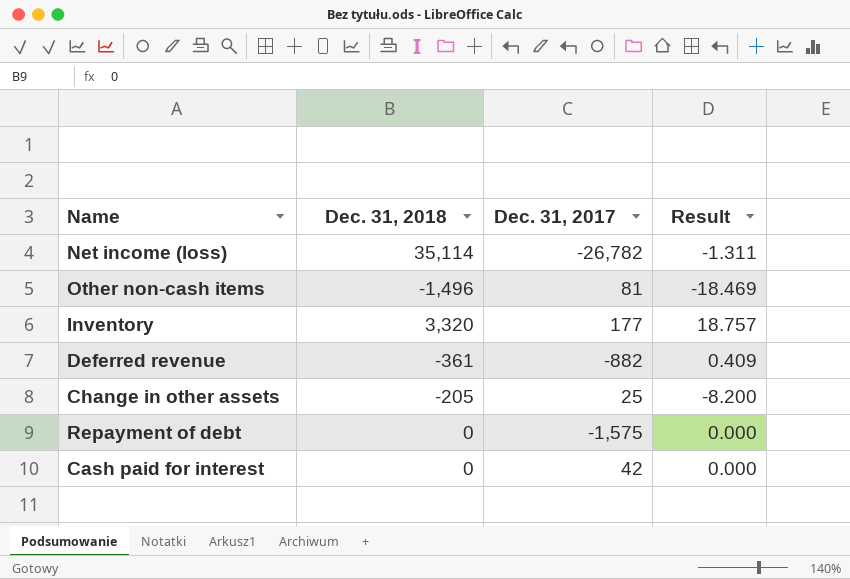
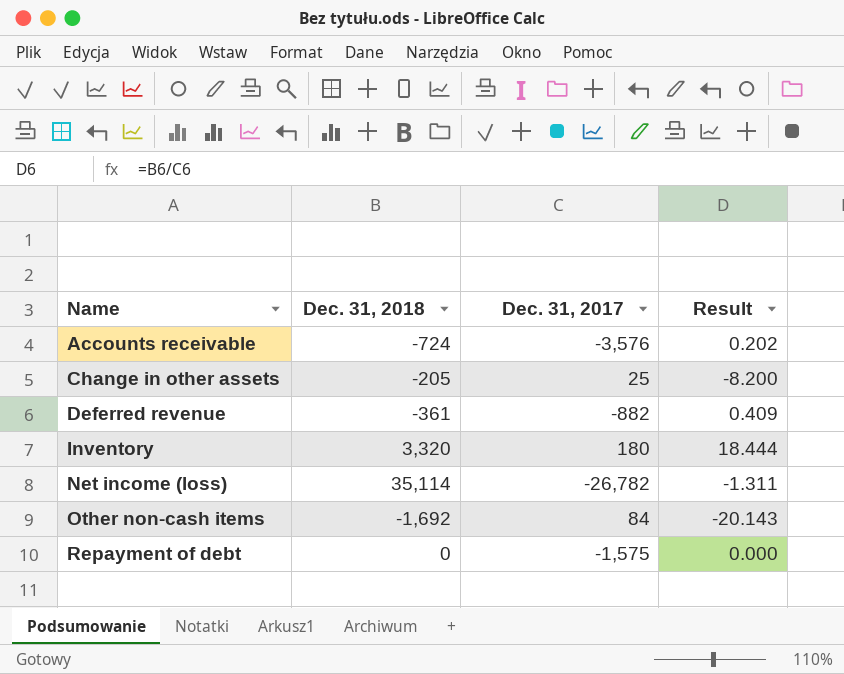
row order: none -> Name ascending
row Cash paid for interest: 0 | 42 | 0.000 -> none
row Accounts receivable: none -> -724 | -3,576 | 0.202
Inventory | Dec. 31, 2017: 177 -> 180
Inventory | Result: 18.757 -> 18.444
Other non-cash items | Dec. 31, 2018: -1,496 -> -1,692
Other non-cash items | Dec. 31, 2017: 81 -> 84
Other non-cash items | Result: -18.469 -> -20.143

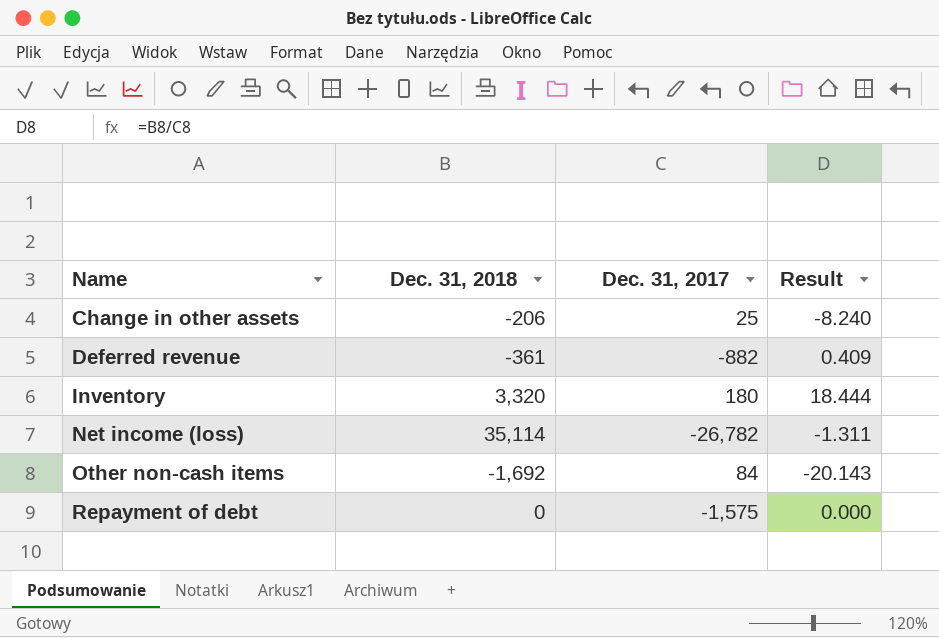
row Accounts receivable: -724 | -3,576 | 0.202 -> none
Change in other assets | Dec. 31, 2018: -205 -> -206
Change in other assets | Result: -8.200 -> -8.240

